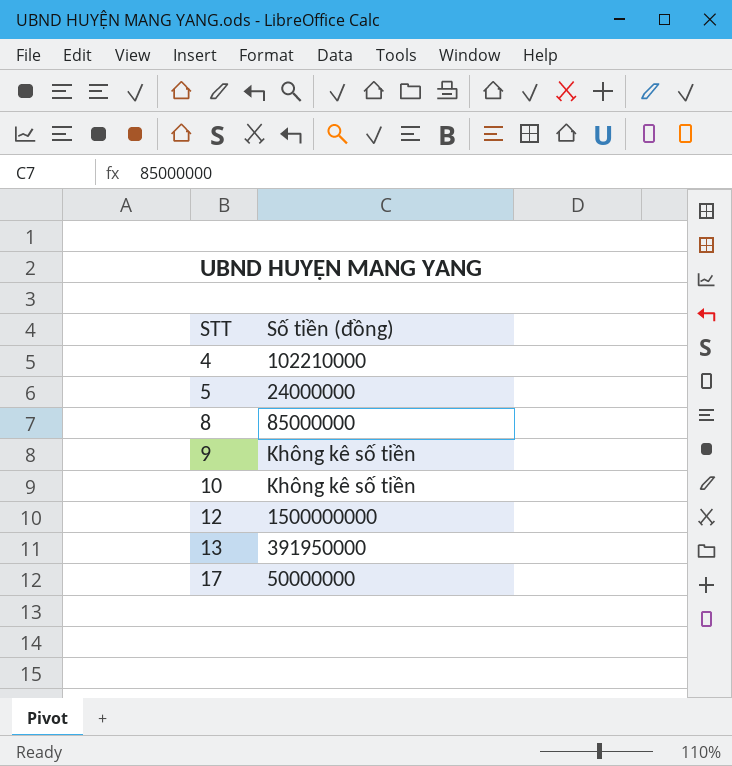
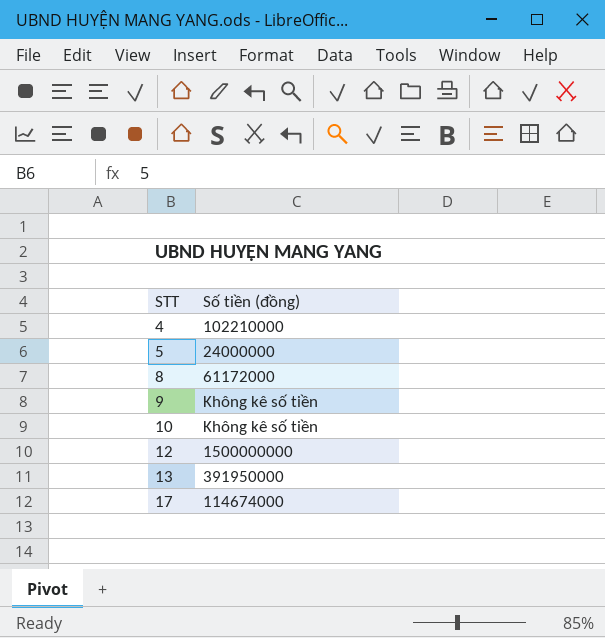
8 | Số tiền (đồng): 85000000 -> 61172000
17 | Số tiền (đồng): 50000000 -> 114674000

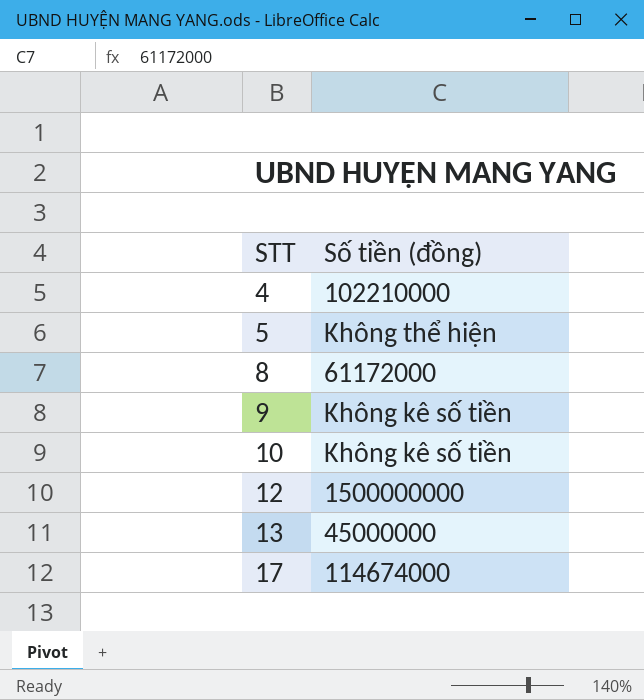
5 | Số tiền (đồng): 24000000 -> Không thể hiện
13 | Số tiền (đồng): 391950000 -> 45000000

